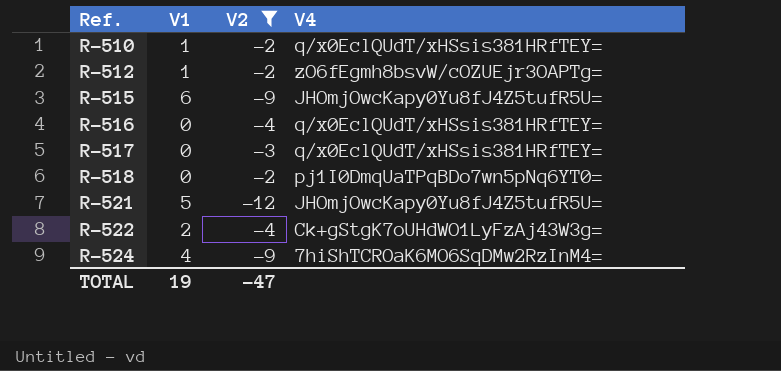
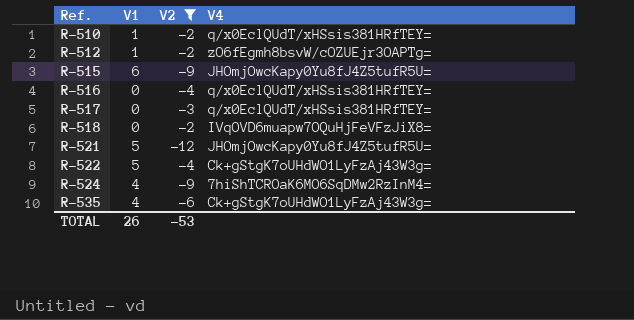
R-518 | V4: pj1I0DmqUaTPqBDo7wn5pNq6YT0= -> IVqOVD6muapw7OQuHjFeVFzJiX8=
R-522 | V1: 2 -> 5
row R-535: none -> 4 | -6 | Ck+gStgK7oUHdWO1LyFzAj43W3g=
TOTAL | V1: 19 -> 26
TOTAL | V2: -47 -> -53

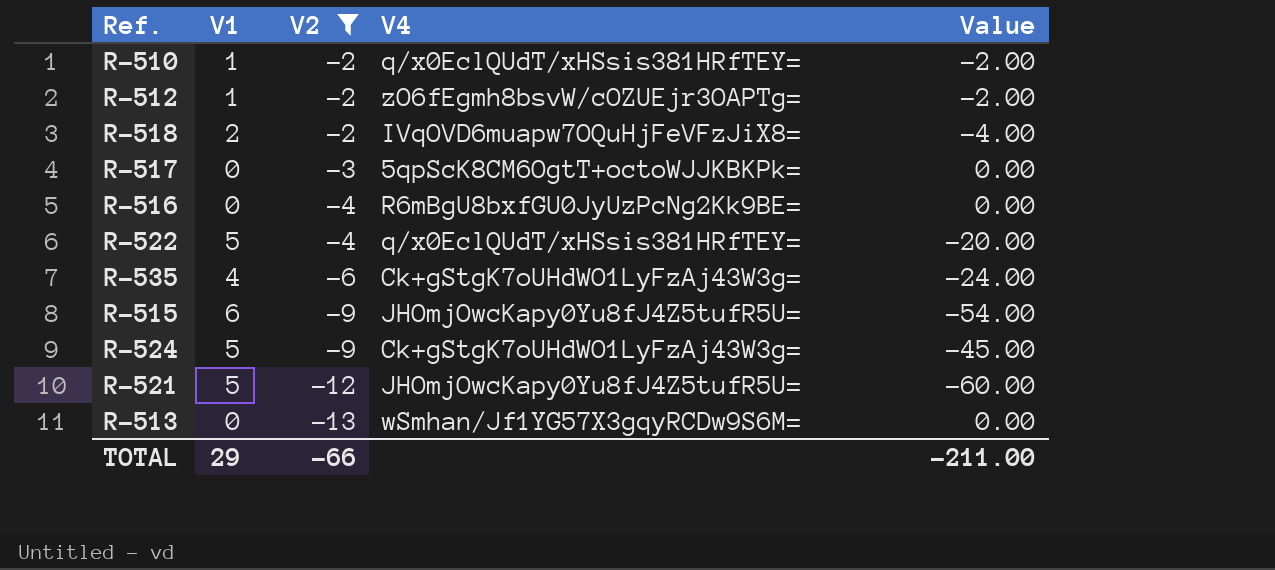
row order: Ref. ascending -> V2 descending
column Value | formula: none -> [V1] * [V2]
R-518 | V1: 0 -> 2
R-517 | V4: q/x0EclQUdT/xHSsis381HRfTEY= -> 5qpScK8CM6OgtT+octoWJJKBKPk=
R-516 | V4: q/x0EclQUdT/xHSsis381HRfTEY= -> R6mBgU8bxfGU0JyUzPcNg2Kk9BE=
R-522 | V4: Ck+gStgK7oUHdWO1LyFzAj43W3g= -> q/x0EclQUdT/xHSsis381HRfTEY=
R-524 | V1: 4 -> 5
R-524 | V4: 7hiShTCROaK6MO6SqDMw2RzInM4= -> Ck+gStgK7oUHdWO1LyFzAj43W3g=
row R-513: none -> 0 | -13 | wSmhan/Jf1YG57X3gqyRCDw9S6M= | 0.00
TOTAL | V1: 26 -> 29
TOTAL | V2: -53 -> -66

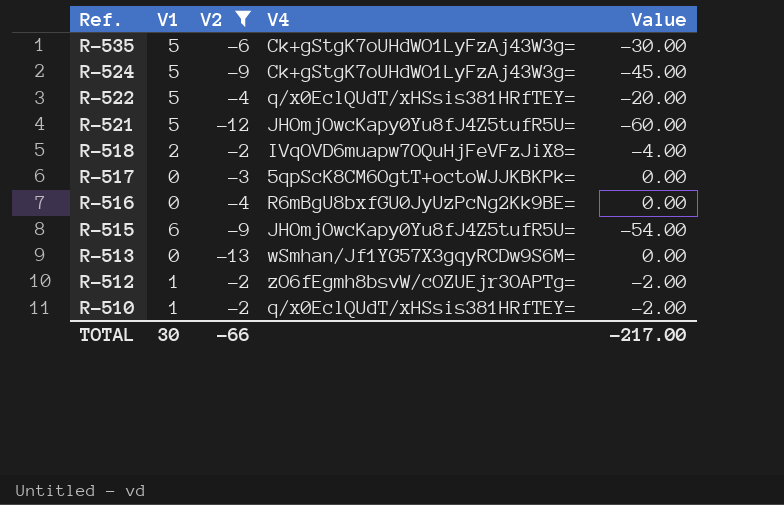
row order: V2 descending -> Ref. descending
R-535 | V1: 4 -> 5
R-535 | Value: -24.00 -> -30.00
TOTAL | V1: 29 -> 30
TOTAL | Value: -211.00 -> -217.00

